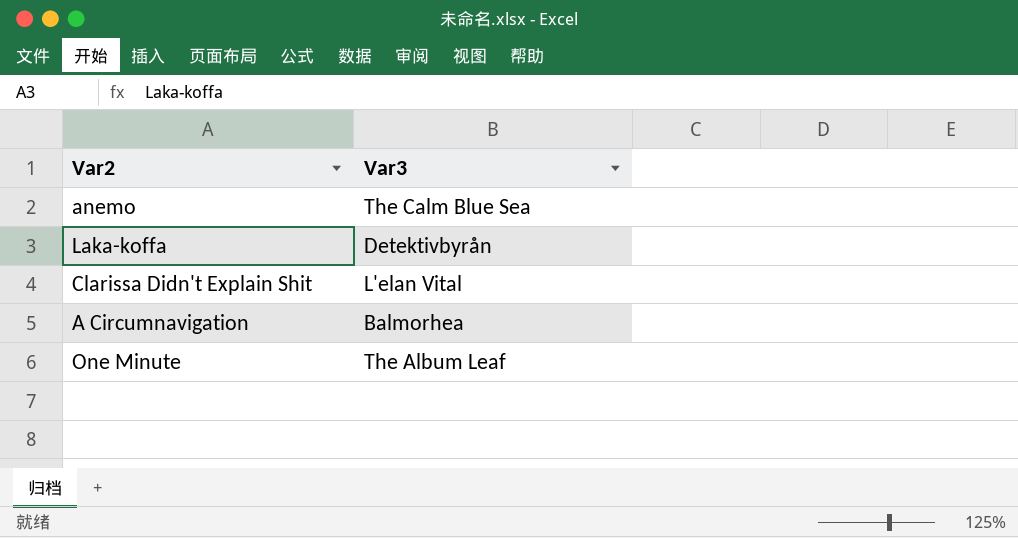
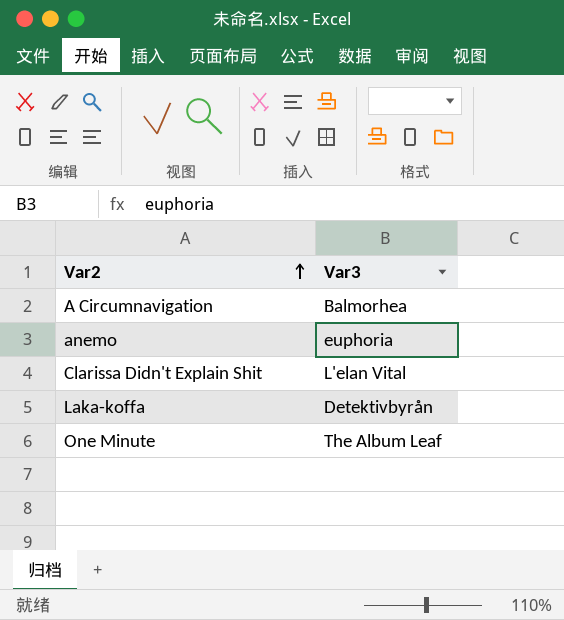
row order: none -> Var2 ascending
anemo | Var3: The Calm Blue Sea -> euphoria

